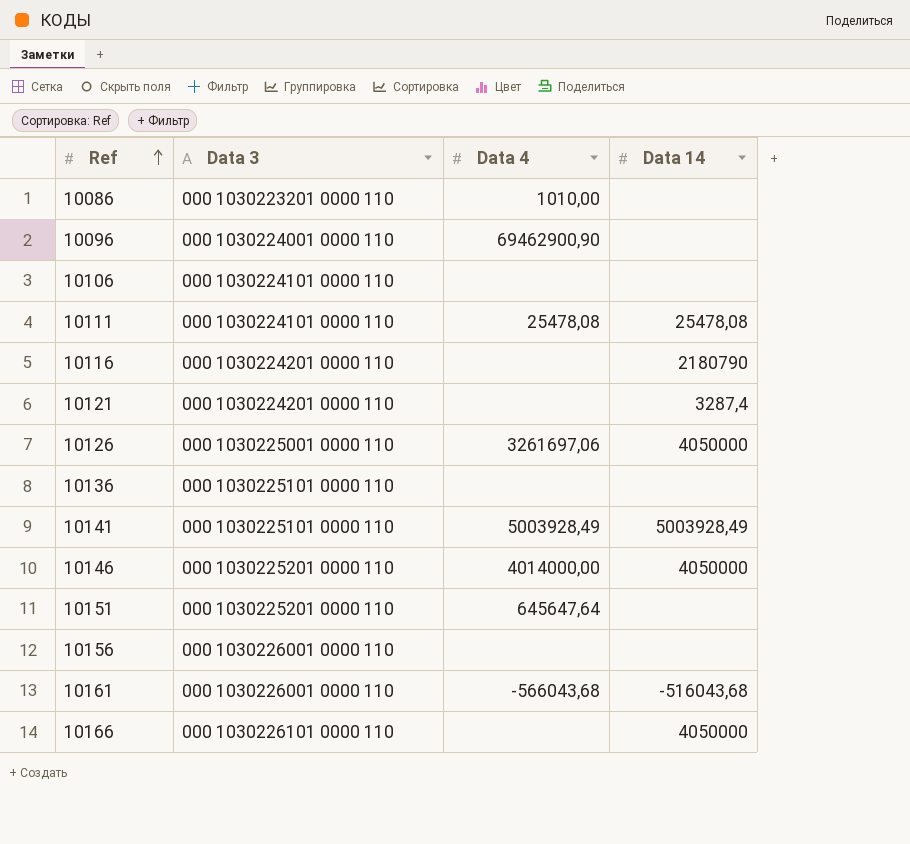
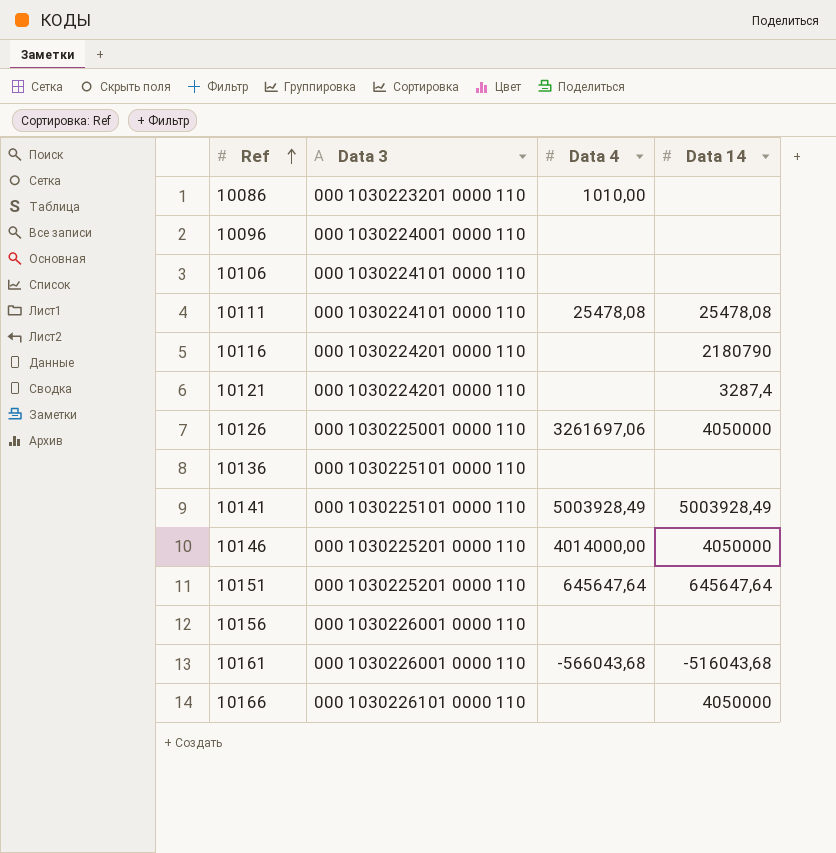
10096 | Data 4: 69462900,90 -> none
10151 | Data 14: none -> 645647,64

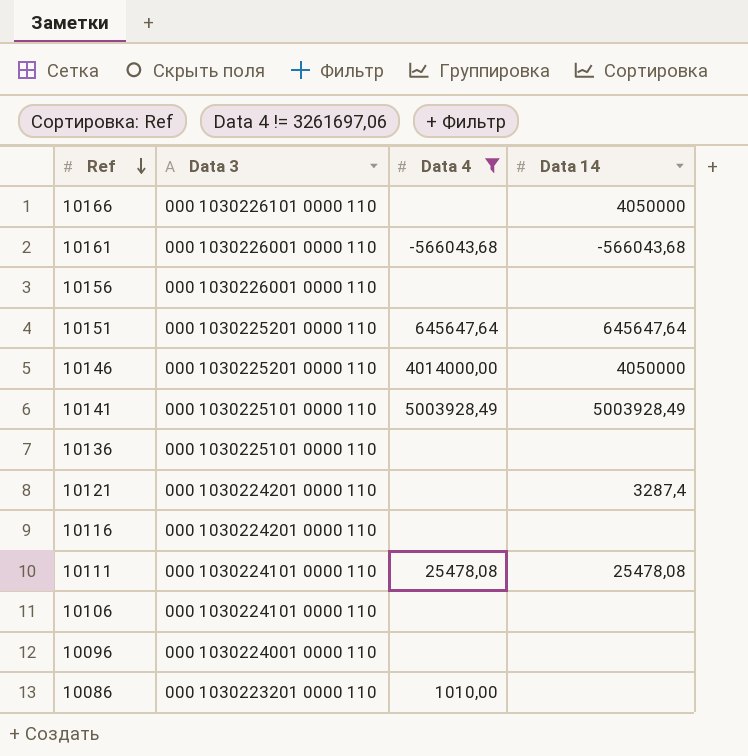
filter: none -> Data 4 != 3261697,06
row order: Ref ascending -> Ref descending
10161 | Data 14: -516043,68 -> -566043,68
10116 | Data 14: 2180790 -> none

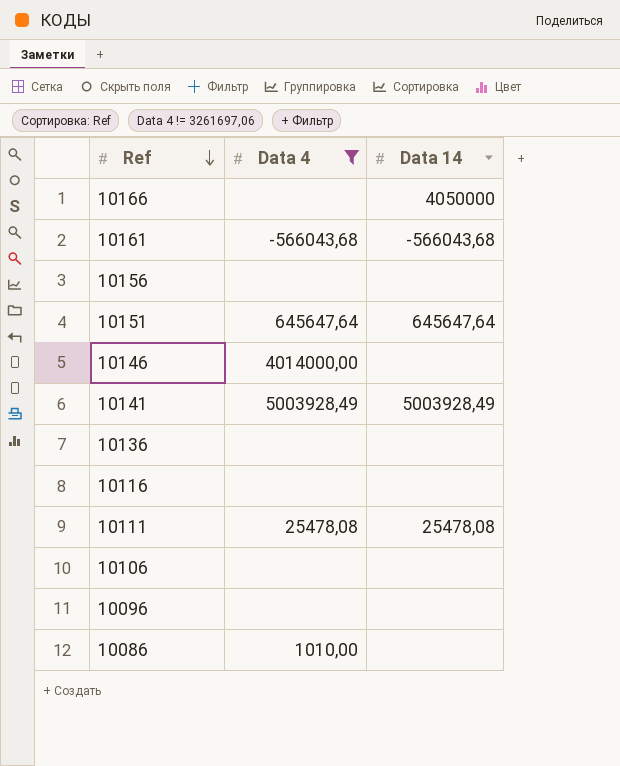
column Data 3 | position: 2 -> none
row 10121: 000 1030224201 0000 110 | none | 3287,4 -> none
10146 | Data 14: 4050000 -> none

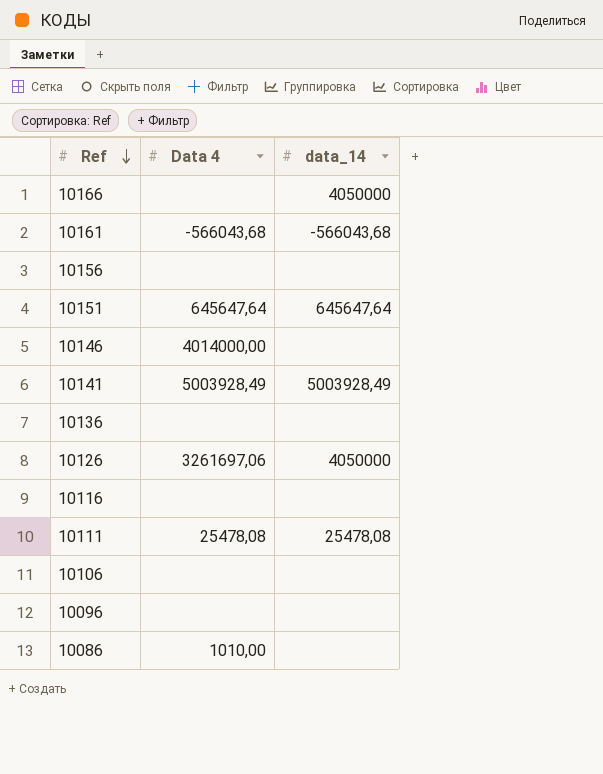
filter: Data 4 != 3261697,06 -> none
column name: Data 14 -> data_14

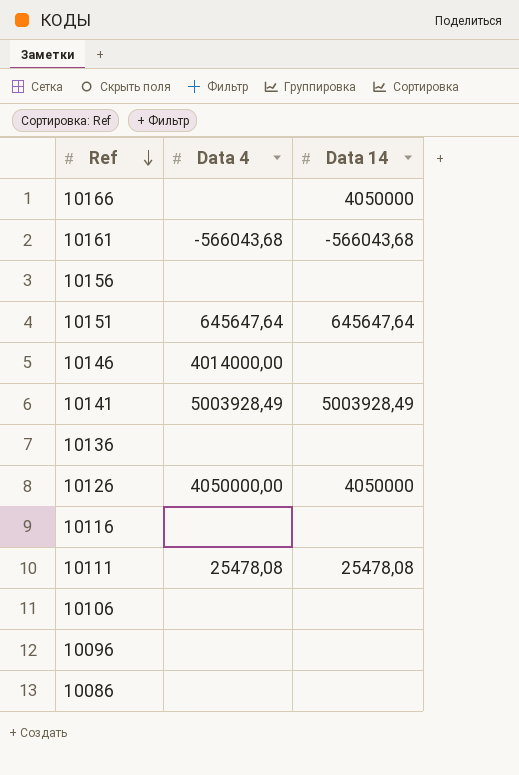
column name: data_14 -> Data 14
10126 | Data 4: 3261697,06 -> 4050000,00
10086 | Data 4: 1010,00 -> none

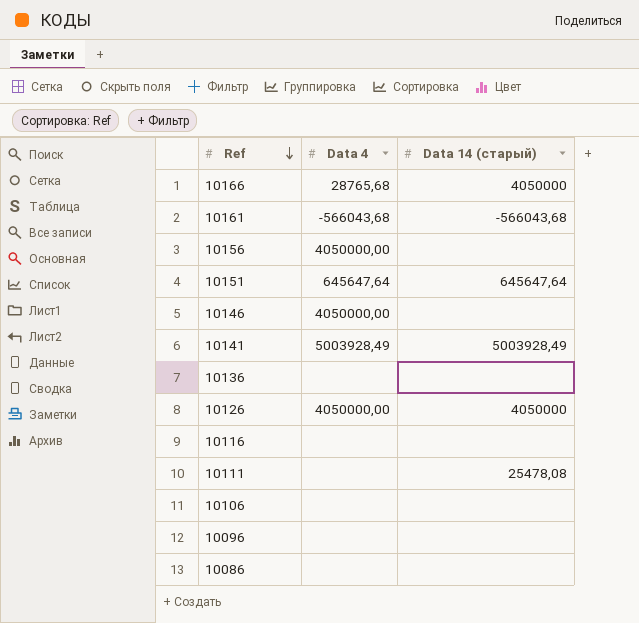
column name: Data 14 -> Data 14 (старый)
10166 | Data 4: none -> 28765,68
10156 | Data 4: none -> 4050000,00
10146 | Data 4: 4014000,00 -> 4050000,00
10111 | Data 4: 25478,08 -> none

